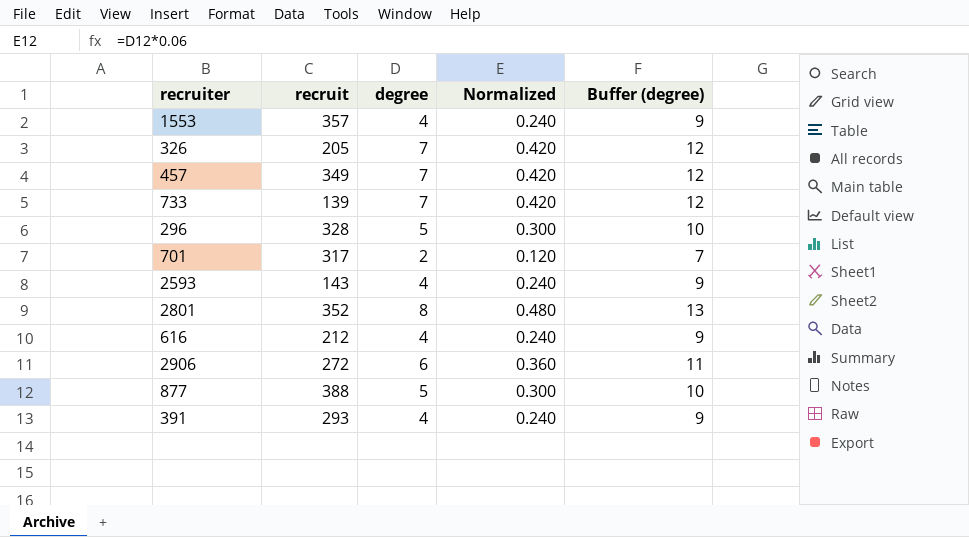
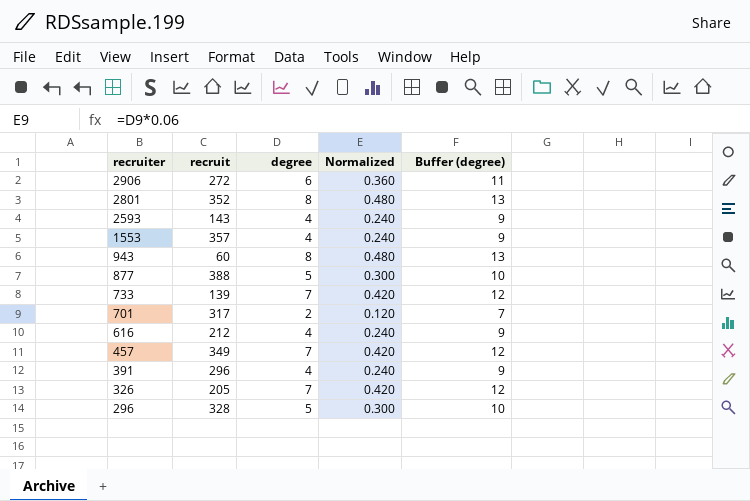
row order: none -> recruiter descending
row 943: none -> 60 | 8 | 0.480 | 13
391 | recruit: 293 -> 296

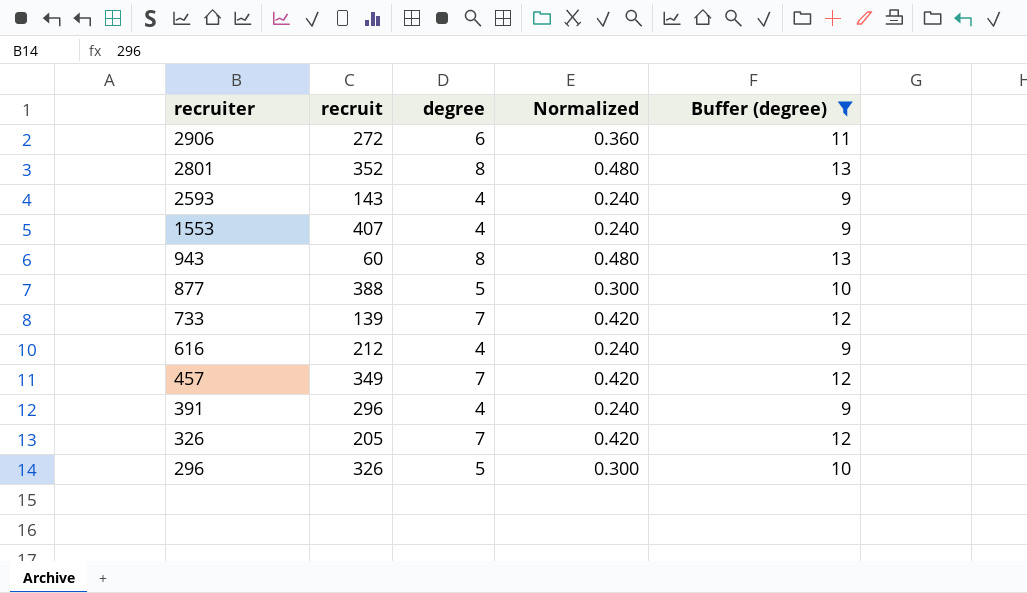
filter: none -> Buffer (degree) != 7
1553 | recruit: 357 -> 407
296 | recruit: 328 -> 326

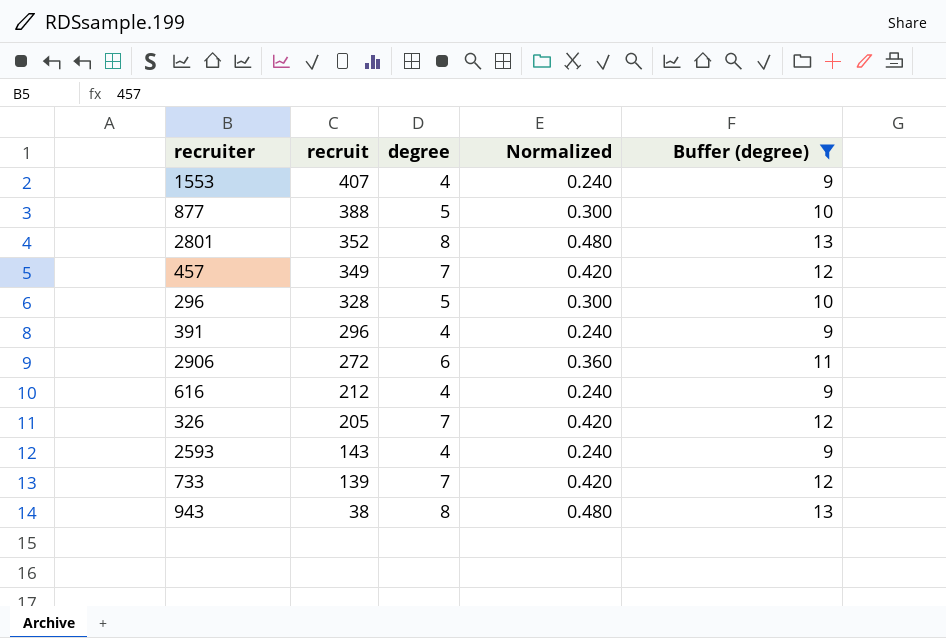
row order: recruiter descending -> recruit descending
296 | recruit: 326 -> 328
943 | recruit: 60 -> 38

